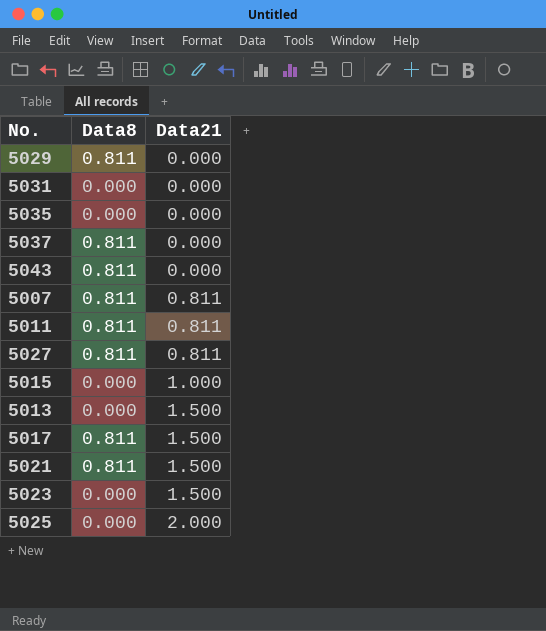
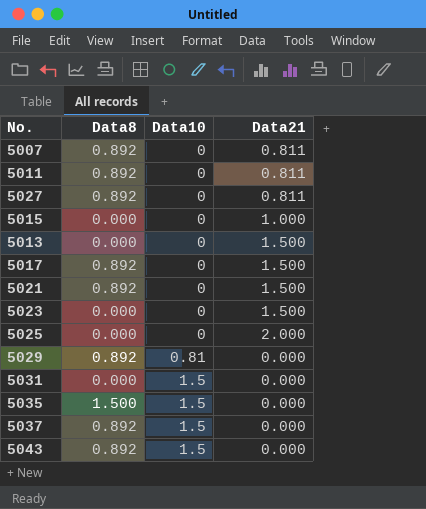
row order: Data21 ascending -> Data10 ascending
column Data10 | position: none -> 3
5007 | Data8: 0.811 -> 0.892
5011 | Data8: 0.811 -> 0.892
5027 | Data8: 0.811 -> 0.892
5017 | Data8: 0.811 -> 0.892
5021 | Data8: 0.811 -> 0.892
5029 | Data8: 0.811 -> 0.892
5035 | Data8: 0.000 -> 1.500
5037 | Data8: 0.811 -> 0.892
5043 | Data8: 0.811 -> 0.892

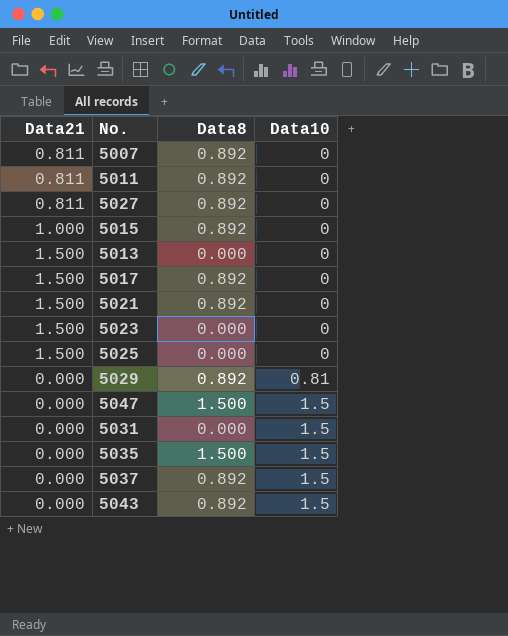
column Data21 | position: 4 -> 1
5015 | Data8: 0.000 -> 0.892
5025 | Data21: 2.000 -> 1.500
row 5047: none -> 0.000 | 1.500 | 1.5

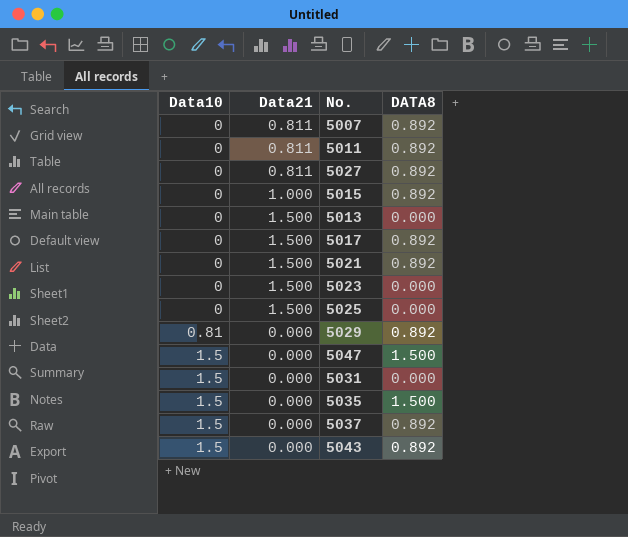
column Data10 | position: 4 -> 1
column name: Data8 -> DATA8

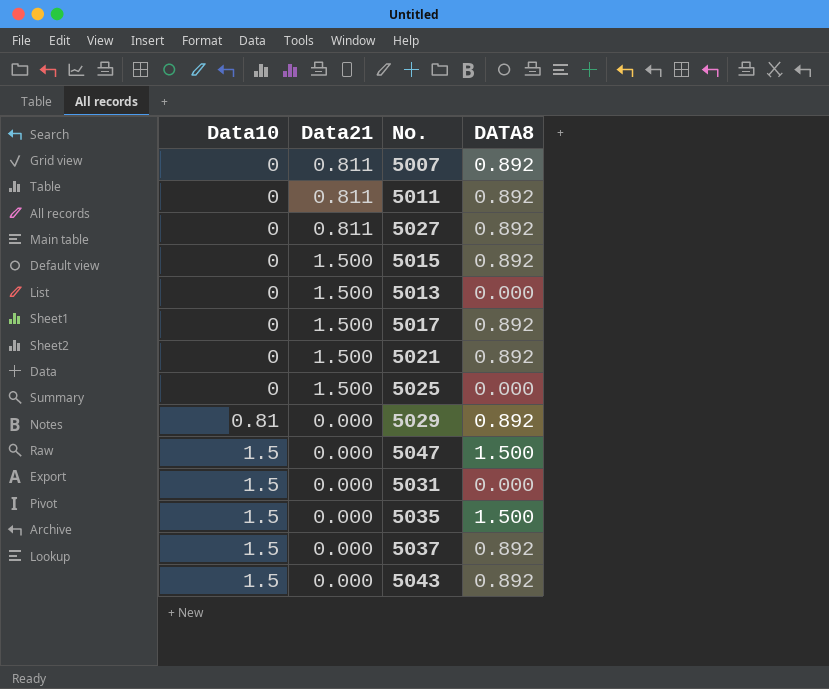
row 5023: 0 | 1.500 | 0.000 -> none
5015 | Data21: 1.000 -> 1.500

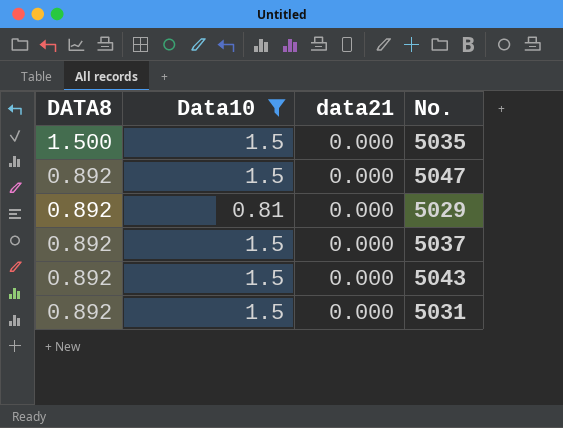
filter: none -> Data10 != 0
row order: Data10 ascending -> DATA8 descending
column DATA8 | position: 4 -> 1
column name: Data21 -> data21
5047 | DATA8: 1.500 -> 0.892
5031 | DATA8: 0.000 -> 0.892

